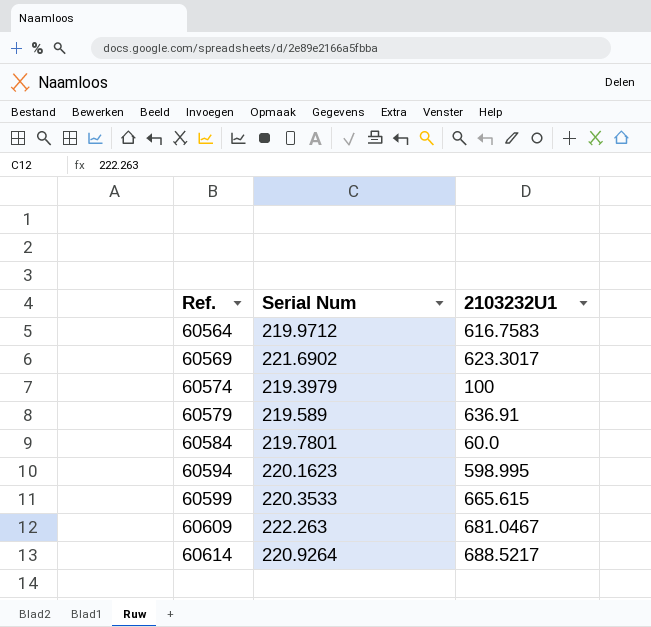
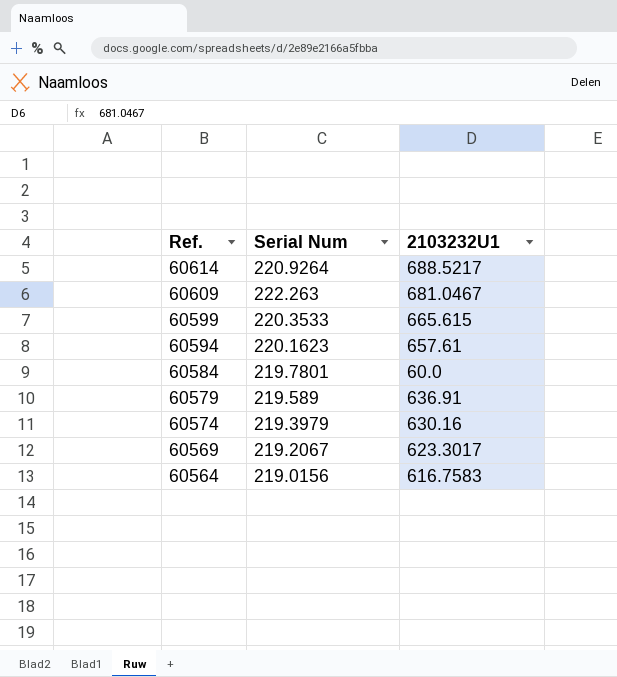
row order: Ref. ascending -> Ref. descending
60594 | 2103232U1: 598.995 -> 657.61
60574 | 2103232U1: 100 -> 630.16
60569 | Serial Num: 221.6902 -> 219.2067
60564 | Serial Num: 219.9712 -> 219.0156

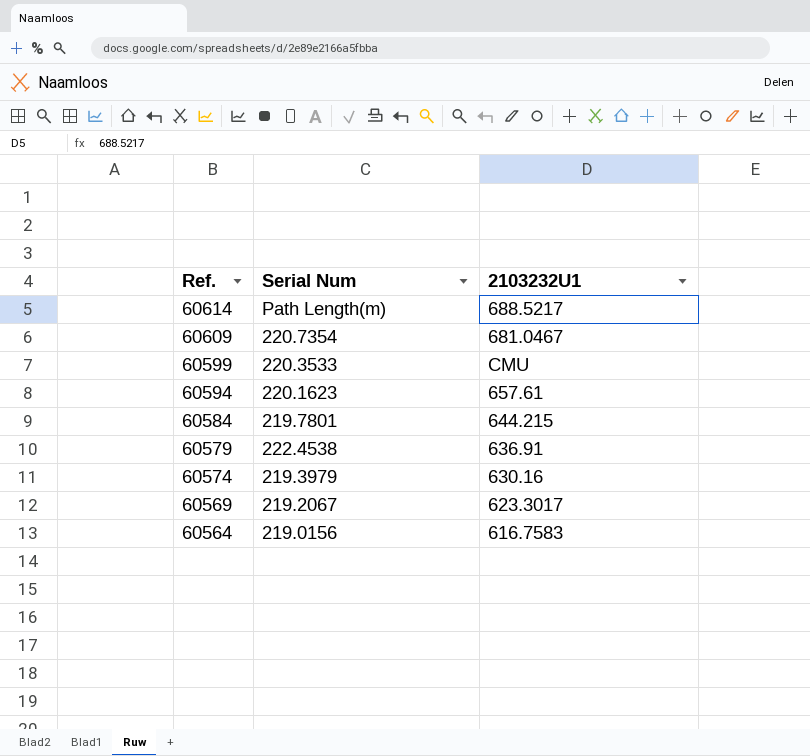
60614 | Serial Num: 220.9264 -> Path Length(m)
60609 | Serial Num: 222.263 -> 220.7354
60599 | 2103232U1: 665.615 -> CMU
60584 | 2103232U1: 60.0 -> 644.215
60579 | Serial Num: 219.589 -> 222.4538

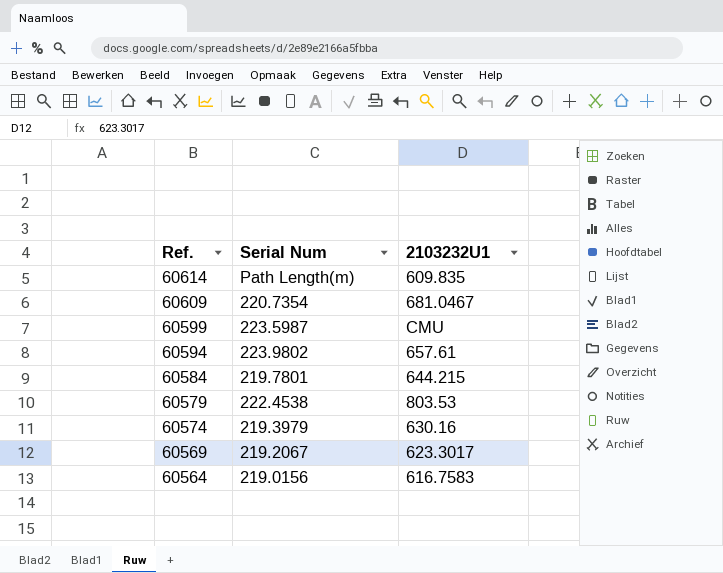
60614 | 2103232U1: 688.5217 -> 609.835
60599 | Serial Num: 220.3533 -> 223.5987
60594 | Serial Num: 220.1623 -> 223.9802
60579 | 2103232U1: 636.91 -> 803.53

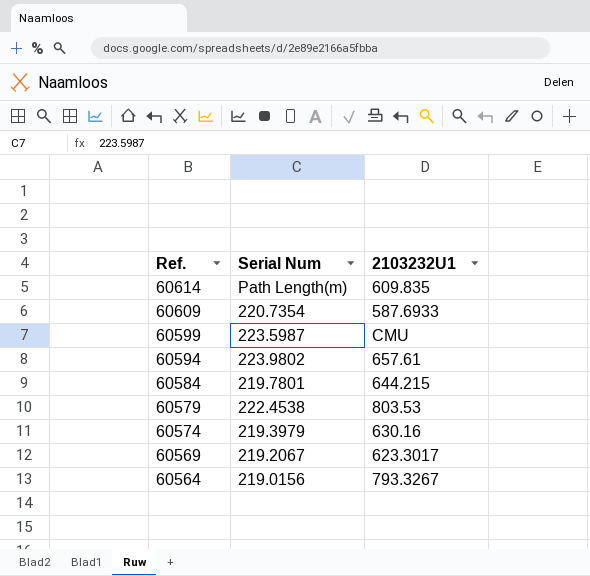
60609 | 2103232U1: 681.0467 -> 587.6933
60564 | 2103232U1: 616.7583 -> 793.3267

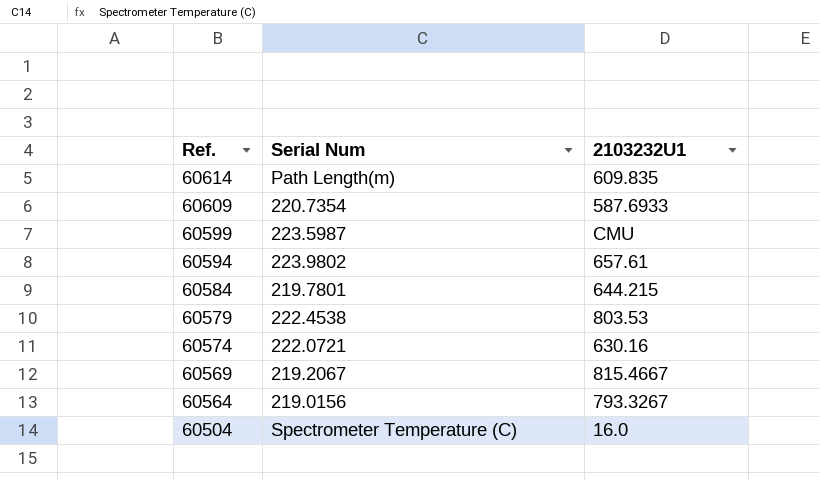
60574 | Serial Num: 219.3979 -> 222.0721
60569 | 2103232U1: 623.3017 -> 815.4667
row 60504: none -> Spectrometer Temperature (C) | 16.0

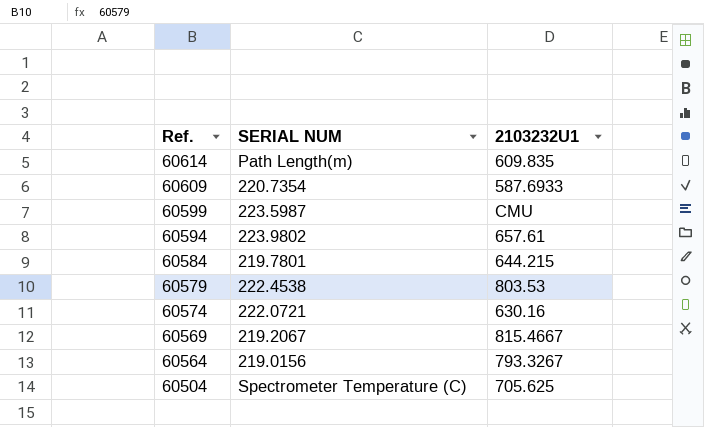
column name: Serial Num -> SERIAL NUM
60504 | 2103232U1: 16.0 -> 705.625

